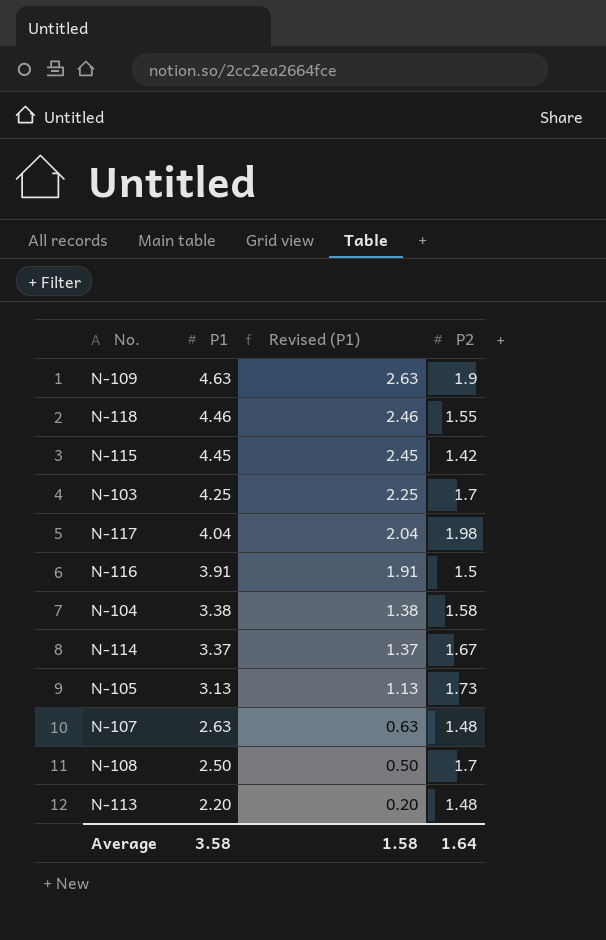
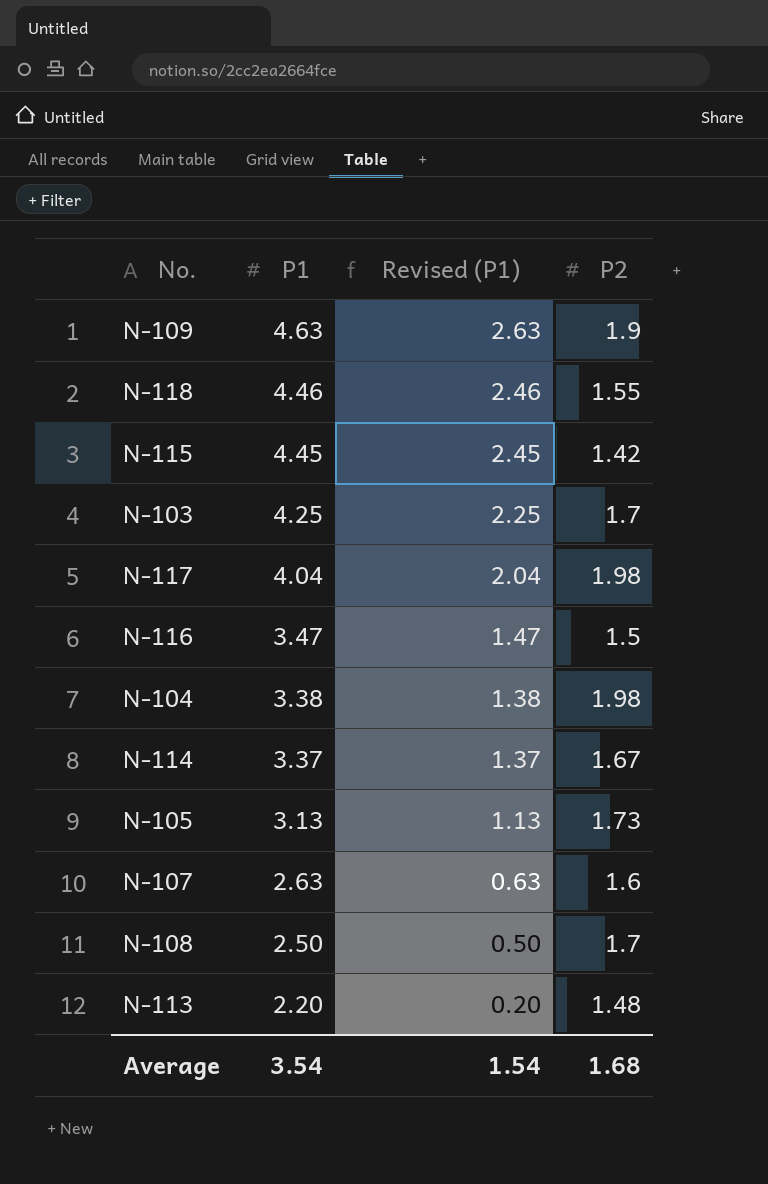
N-116 | P1: 3.91 -> 3.47
N-116 | Revised (P1): 1.91 -> 1.47
N-104 | P2: 1.58 -> 1.98
N-107 | P2: 1.48 -> 1.6
Average | P1: 3.58 -> 3.54
Average | Revised (P1): 1.58 -> 1.54
Average | P2: 1.64 -> 1.68

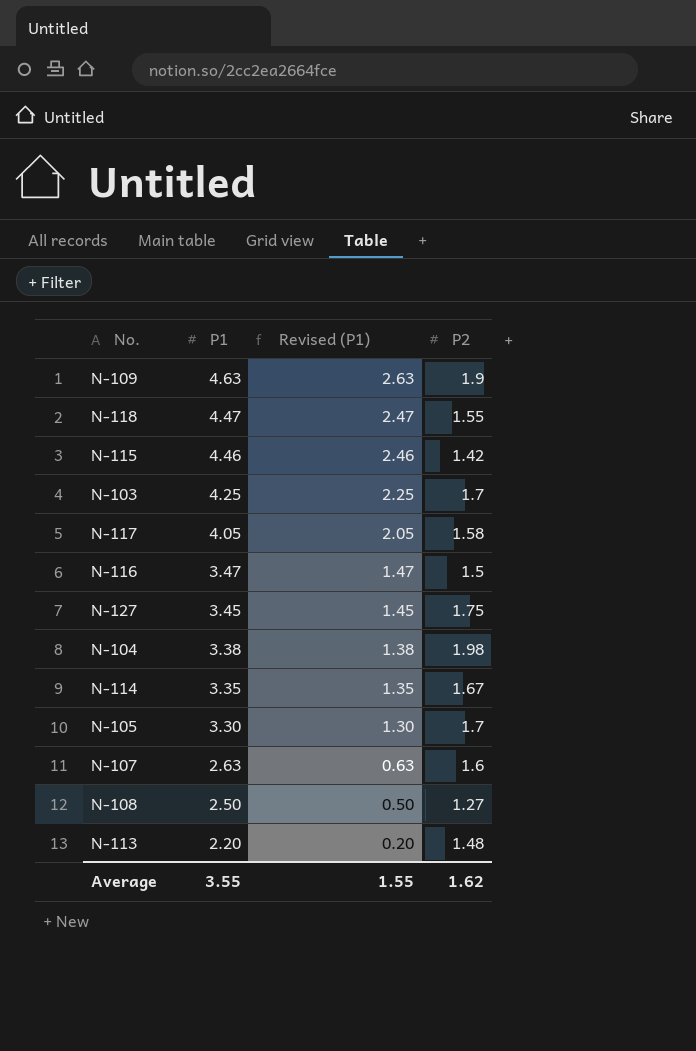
N-118 | P1: 4.46 -> 4.47
N-118 | Revised (P1): 2.46 -> 2.47
N-115 | P1: 4.45 -> 4.46
N-115 | Revised (P1): 2.45 -> 2.46
N-117 | P1: 4.04 -> 4.05
N-117 | Revised (P1): 2.04 -> 2.05
N-117 | P2: 1.98 -> 1.58
row N-127: none -> 3.45 | 1.45 | 1.75
N-114 | P1: 3.37 -> 3.35
N-114 | Revised (P1): 1.37 -> 1.35
N-105 | P1: 3.13 -> 3.30
N-105 | Revised (P1): 1.13 -> 1.30
N-105 | P2: 1.73 -> 1.7
N-108 | P2: 1.7 -> 1.27
Average | P1: 3.54 -> 3.55
Average | Revised (P1): 1.54 -> 1.55
Average | P2: 1.68 -> 1.62

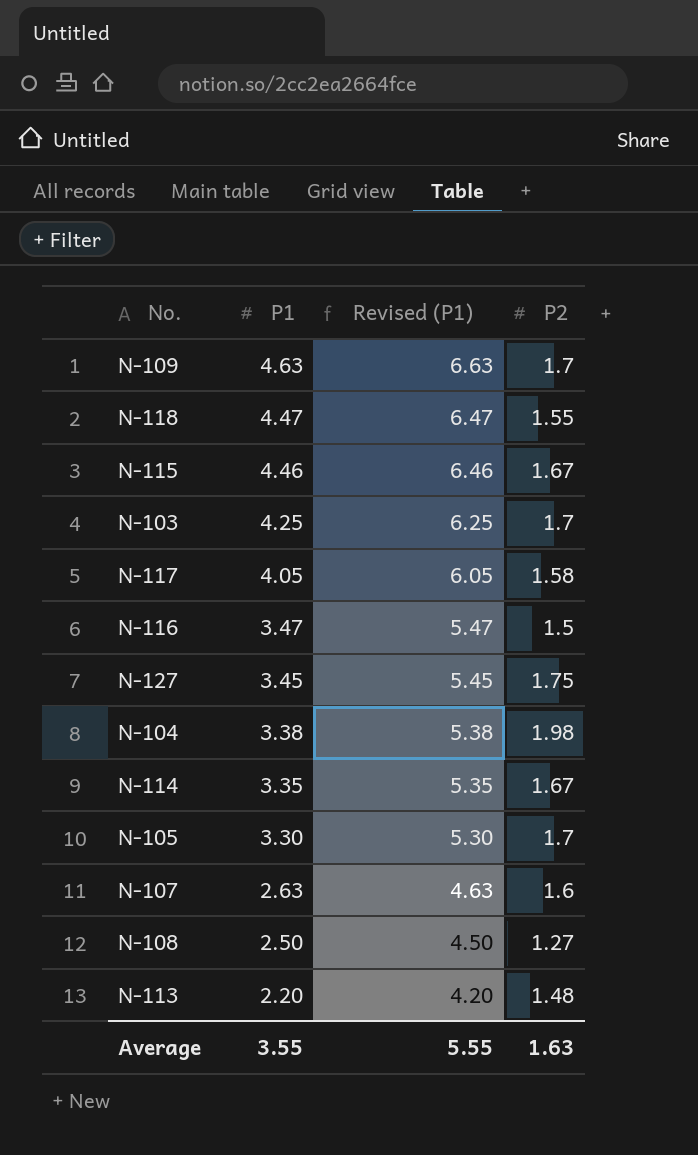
column Revised (P1) | formula: [P1] - 2 -> [P1] + 2
N-109 | P2: 1.9 -> 1.7
N-115 | P2: 1.42 -> 1.67
Average | Revised (P1): 1.55 -> 5.55
Average | P2: 1.62 -> 1.63

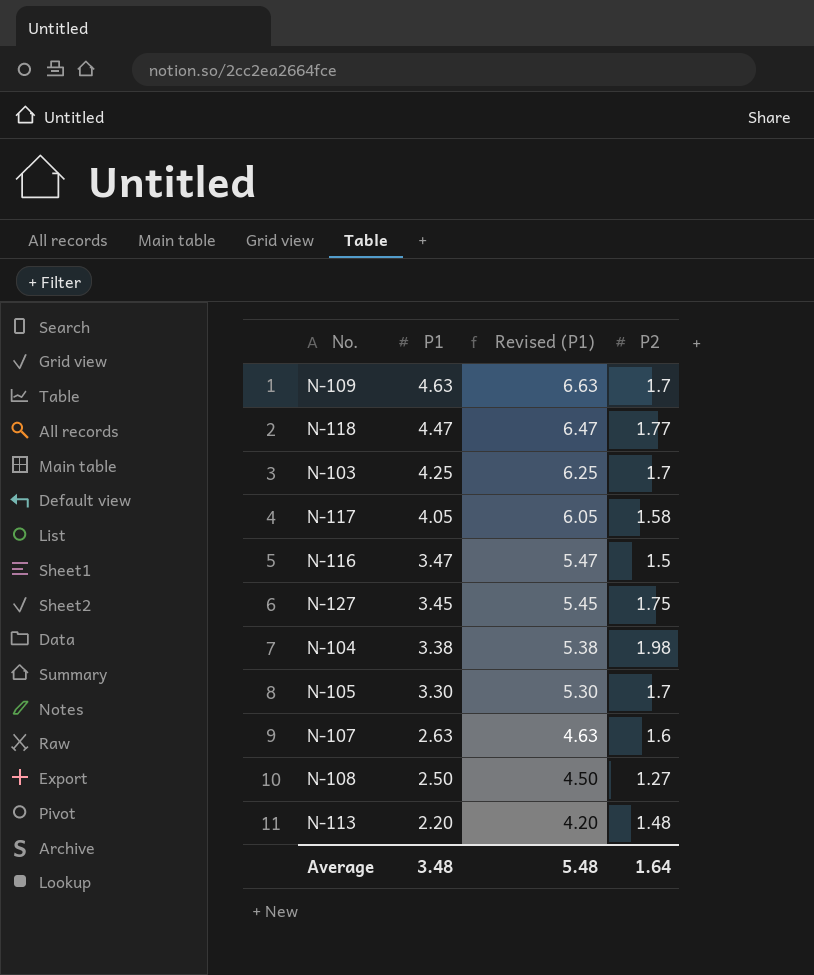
row N-115: 4.46 | 6.46 | 1.67 -> none
row N-114: 3.35 | 5.35 | 1.67 -> none
N-118 | P2: 1.55 -> 1.77
Average | P1: 3.55 -> 3.48
Average | Revised (P1): 5.55 -> 5.48
Average | P2: 1.63 -> 1.64

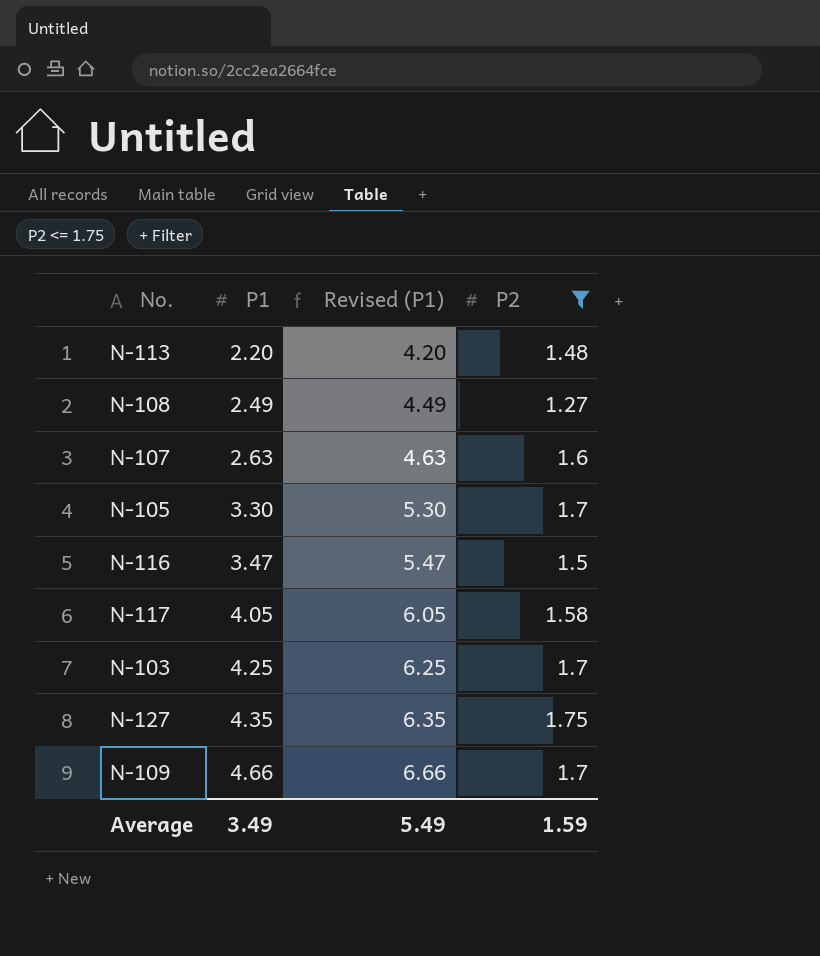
filter: none -> P2 <= 1.75
row order: P1 descending -> P1 ascending
N-108 | P1: 2.50 -> 2.49
N-108 | Revised (P1): 4.50 -> 4.49
N-127 | P1: 3.45 -> 4.35
N-127 | Revised (P1): 5.45 -> 6.35
N-109 | P1: 4.63 -> 4.66
N-109 | Revised (P1): 6.63 -> 6.66
Average | P1: 3.48 -> 3.49
Average | Revised (P1): 5.48 -> 5.49
Average | P2: 1.64 -> 1.59

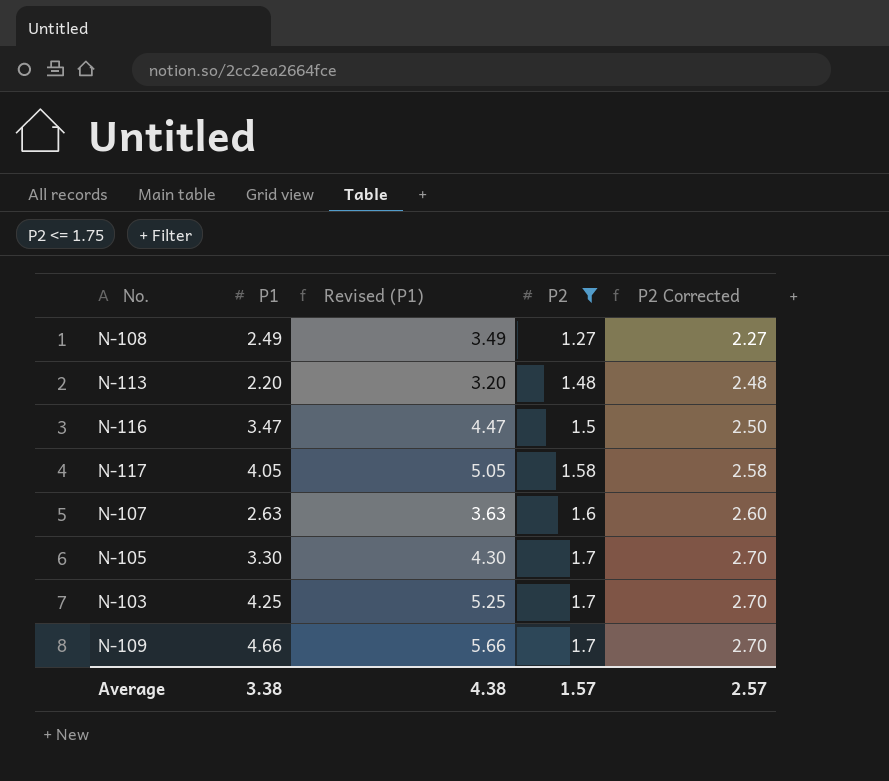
row order: P1 ascending -> P2 ascending
column Revised (P1) | formula: [P1] + 2 -> [P1] + 1
column P2 Corrected | formula: none -> [P2] + 1
row N-127: 4.35 | 6.35 | 1.75 -> none
Average | P1: 3.49 -> 3.38
Average | Revised (P1): 5.49 -> 4.38
Average | P2: 1.59 -> 1.57

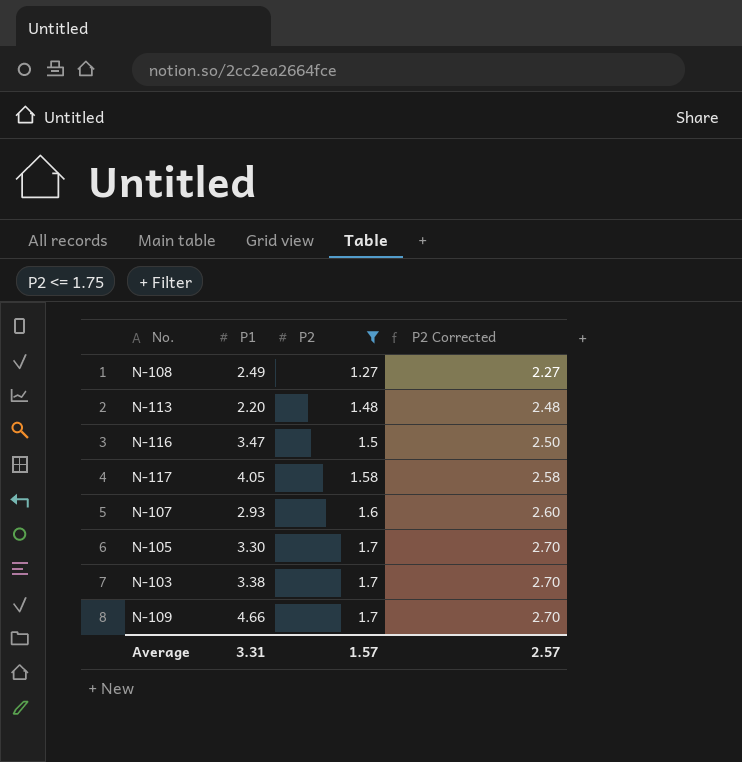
column Revised (P1) | formula: [P1] + 1 -> none
N-107 | P1: 2.63 -> 2.93
N-103 | P1: 4.25 -> 3.38
Average | P1: 3.38 -> 3.31

